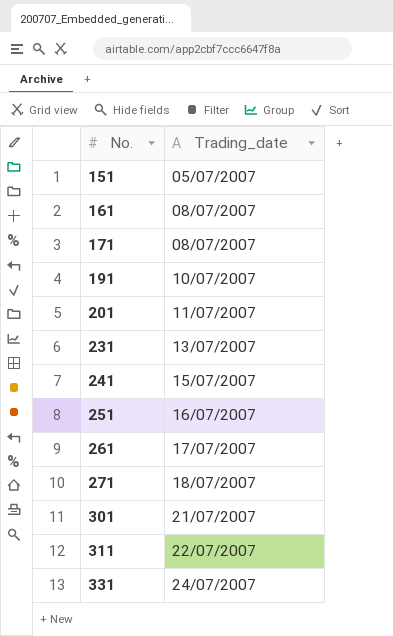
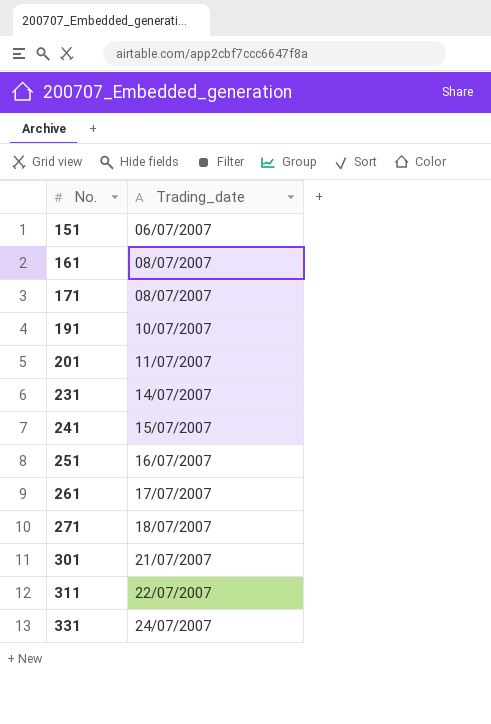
151 | Trading_date: 05/07/2007 -> 06/07/2007
231 | Trading_date: 13/07/2007 -> 14/07/2007

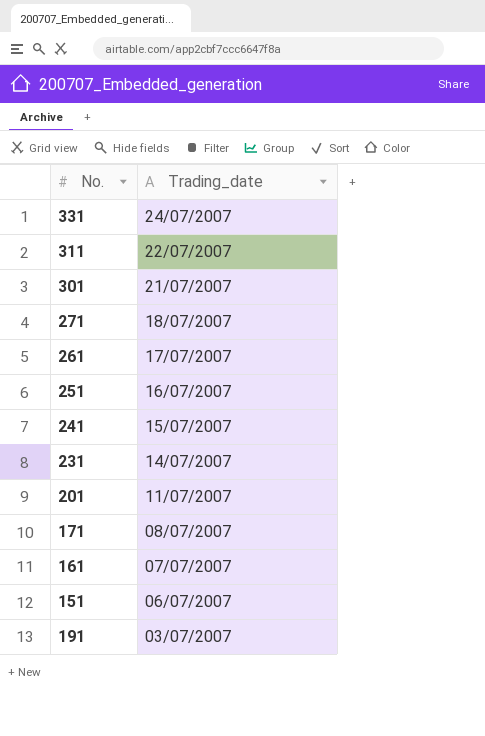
row order: No. ascending -> Trading_date descending
161 | Trading_date: 08/07/2007 -> 07/07/2007
191 | Trading_date: 10/07/2007 -> 03/07/2007

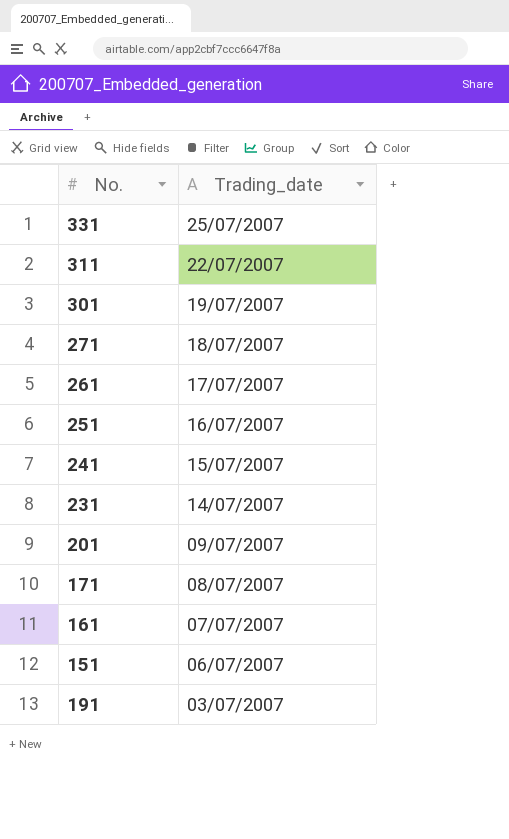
331 | Trading_date: 24/07/2007 -> 25/07/2007
301 | Trading_date: 21/07/2007 -> 19/07/2007
201 | Trading_date: 11/07/2007 -> 09/07/2007

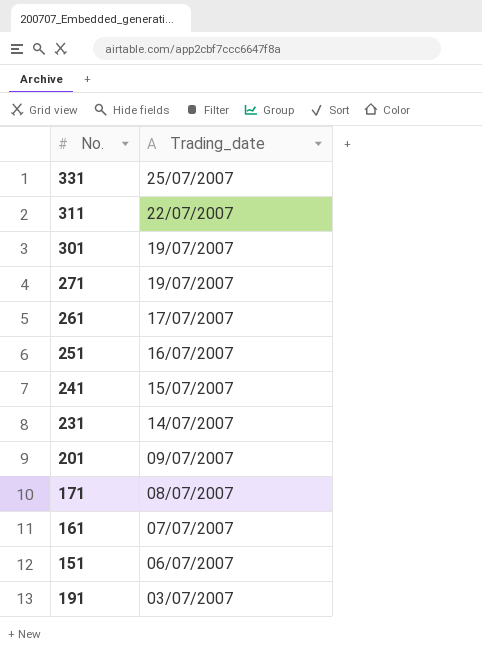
271 | Trading_date: 18/07/2007 -> 19/07/2007

